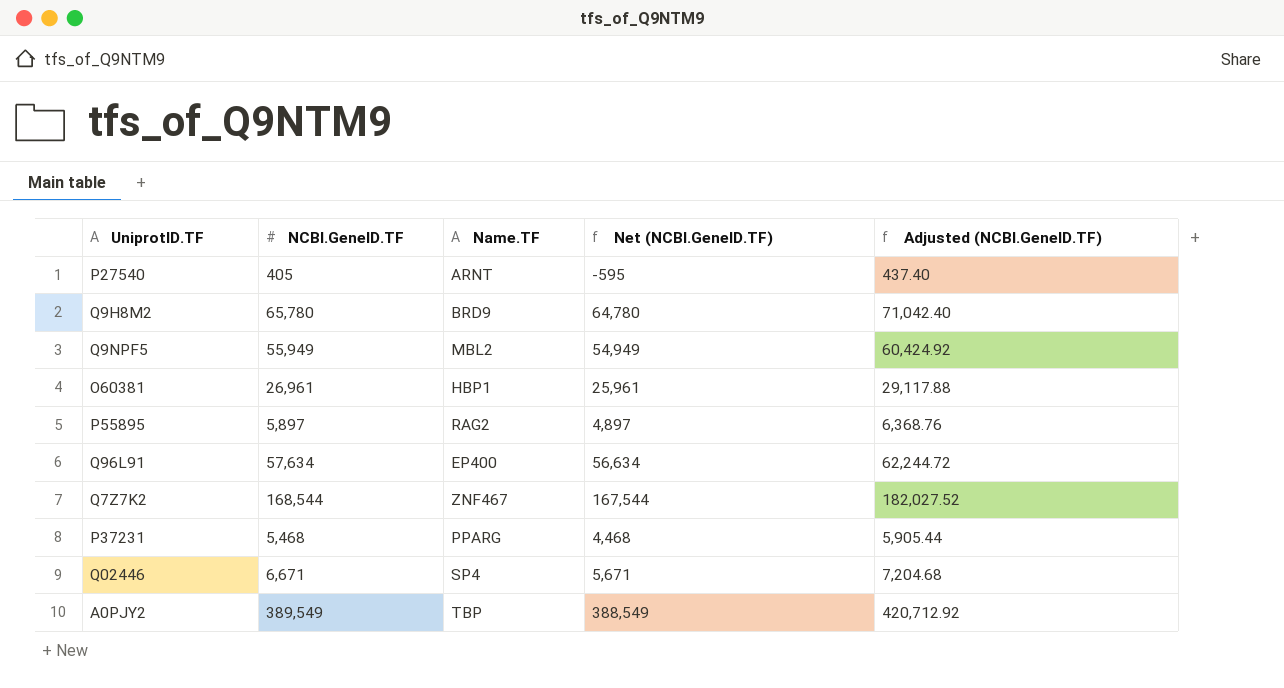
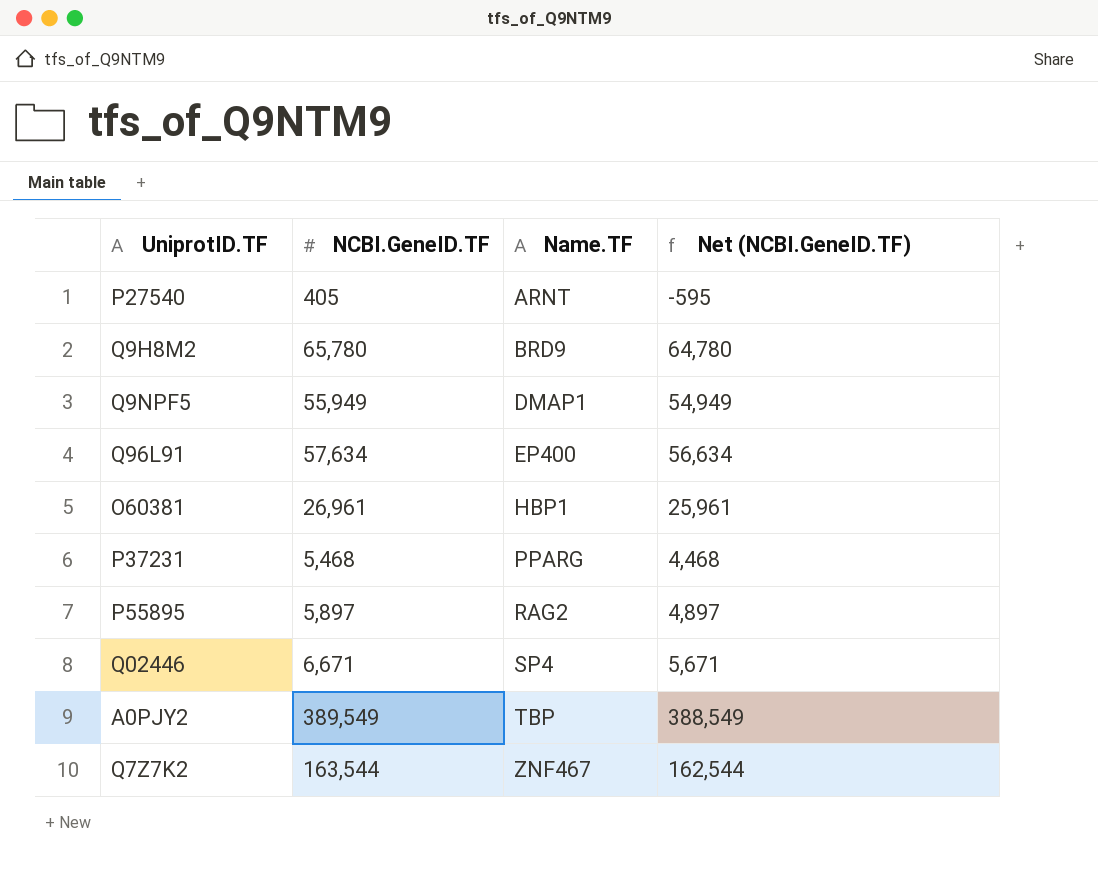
row order: none -> Name.TF ascending
column Adjusted (NCBI.GeneID.TF) | formula: [NCBI.GeneID.TF] * 1.08 -> none
Q9NPF5 | Name.TF: MBL2 -> DMAP1
Q7Z7K2 | NCBI.GeneID.TF: 168,544 -> 163,544
Q7Z7K2 | Net (NCBI.GeneID.TF): 167,544 -> 162,544

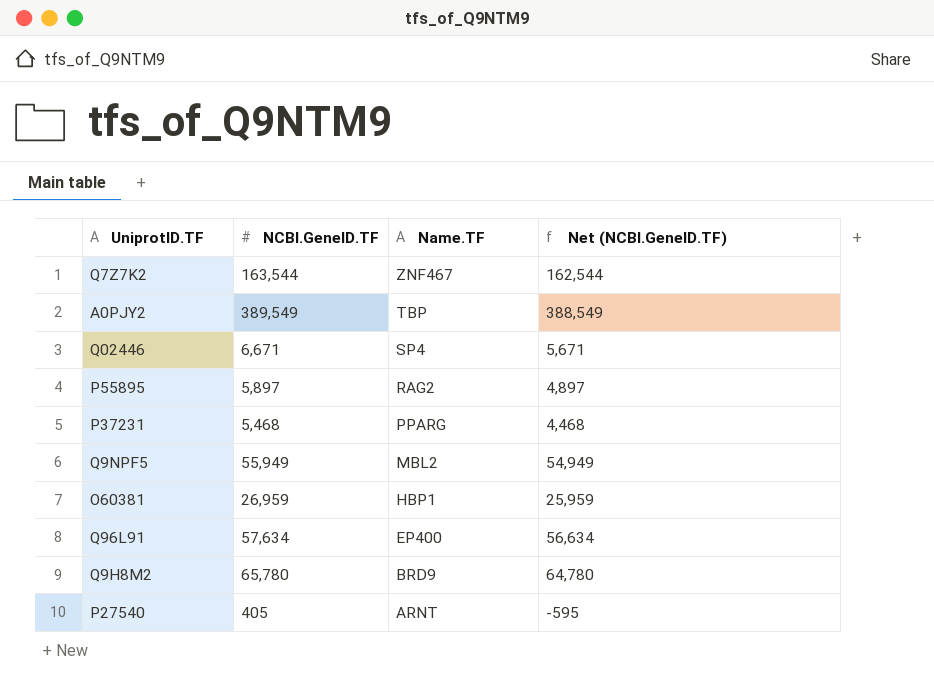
row order: Name.TF ascending -> Name.TF descending
Q9NPF5 | Name.TF: DMAP1 -> MBL2
O60381 | NCBI.GeneID.TF: 26,961 -> 26,959
O60381 | Net (NCBI.GeneID.TF): 25,961 -> 25,959

